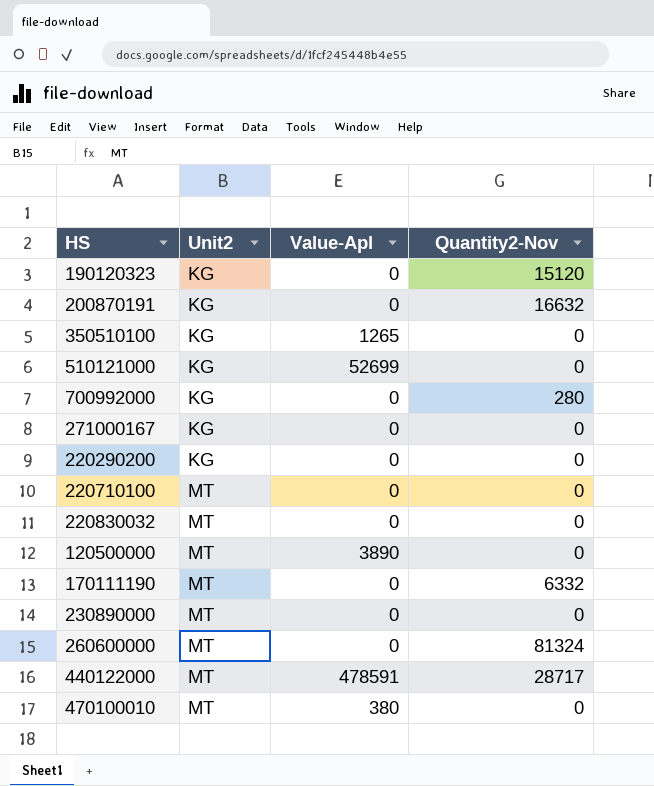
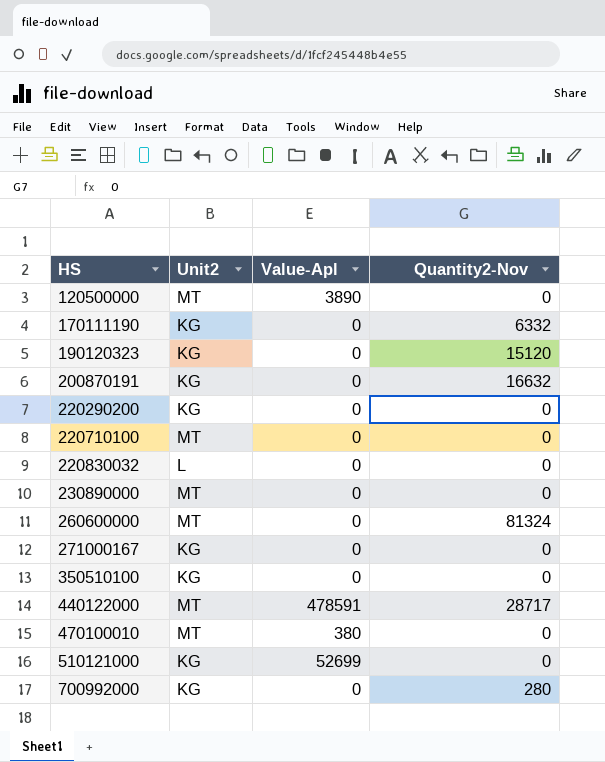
row order: Unit2 ascending -> HS ascending
170111190 | Unit2: MT -> KG
220830032 | Unit2: MT -> L
350510100 | Value-Apl: 1265 -> 0

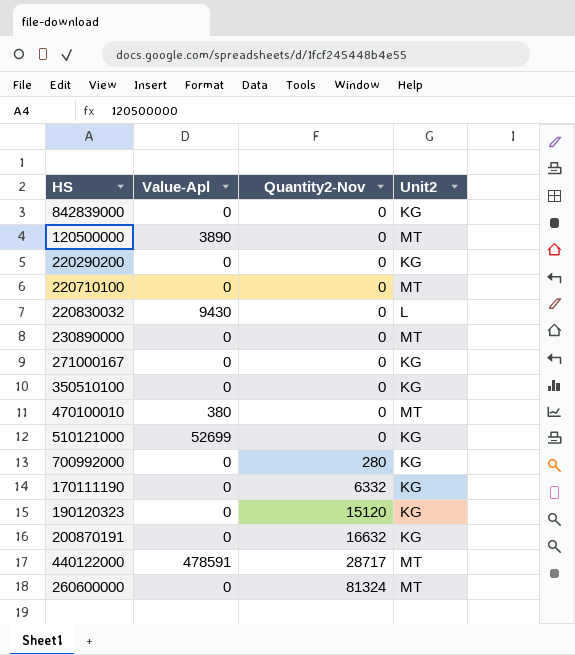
row order: HS ascending -> Quantity2-Nov ascending
column Unit2 | position: 2 -> 4
row 842839000: none -> 0 | 0 | KG
220830032 | Value-Apl: 0 -> 9430

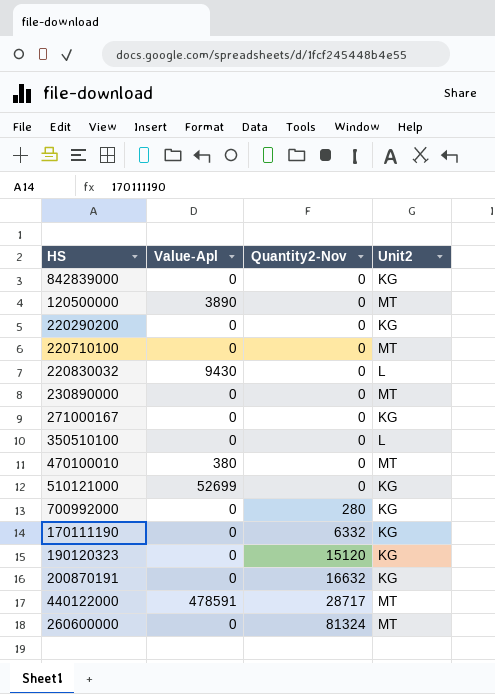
350510100 | Unit2: KG -> L

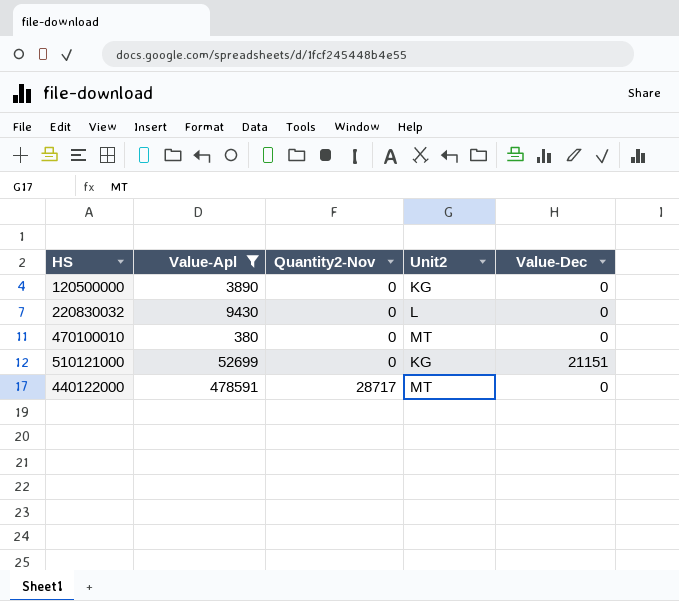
filter: none -> Value-Apl != 0
column Value-Dec | position: none -> 5
120500000 | Unit2: MT -> KG

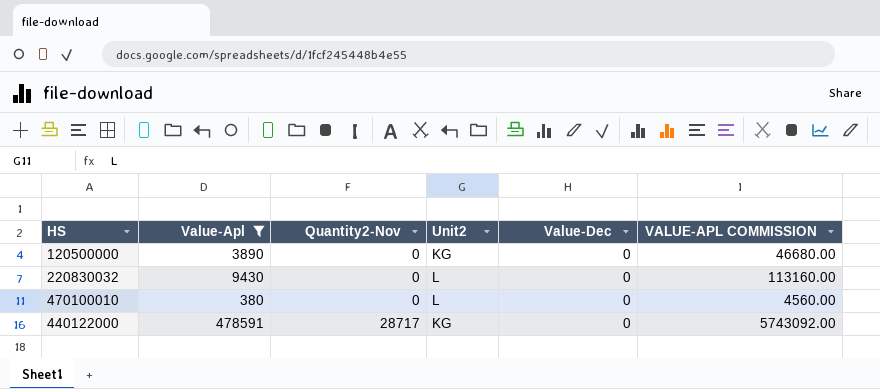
column VALUE-APL COMMISSION | formula: none -> [Value-Apl] * 12
row 510121000: 52699 | 0 | KG | 21151 -> none
470100010 | Unit2: MT -> L
440122000 | Unit2: MT -> KG

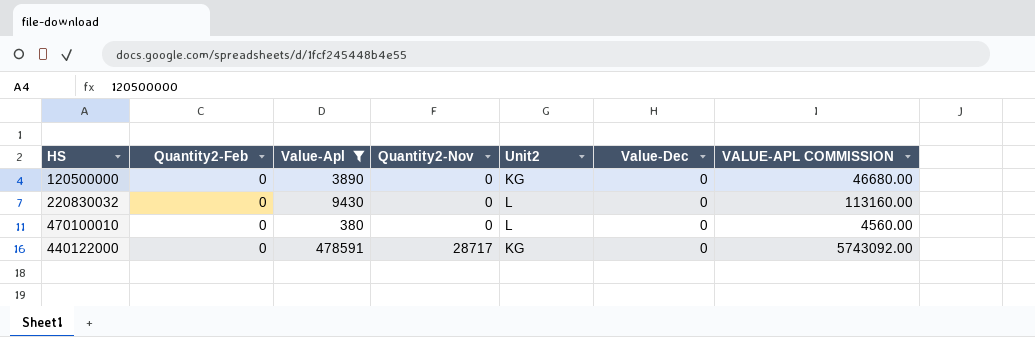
column Quantity2-Feb | position: none -> 2

